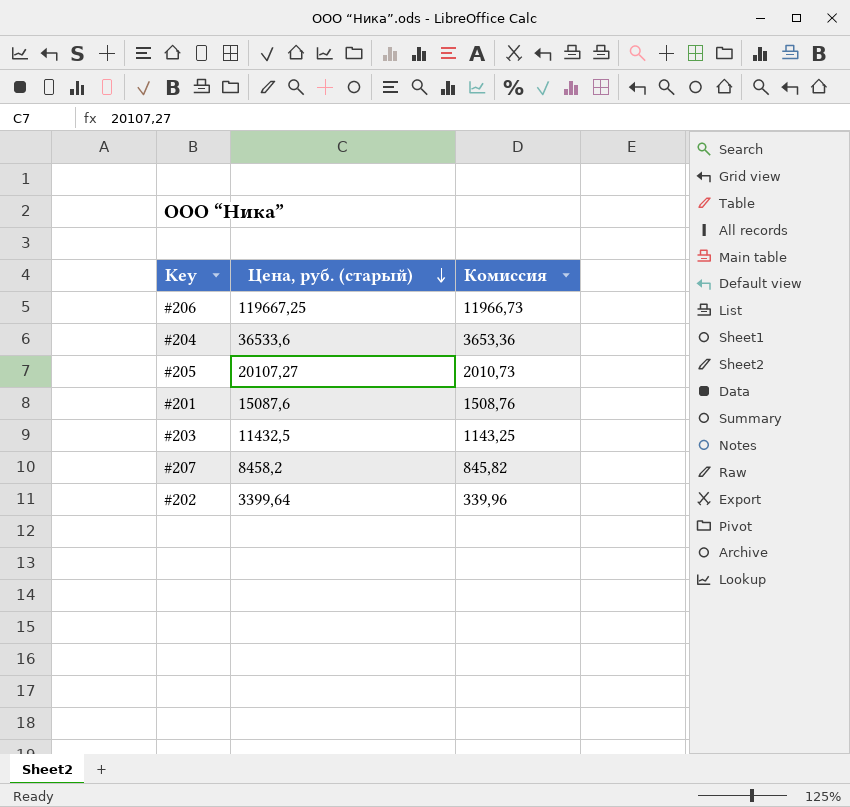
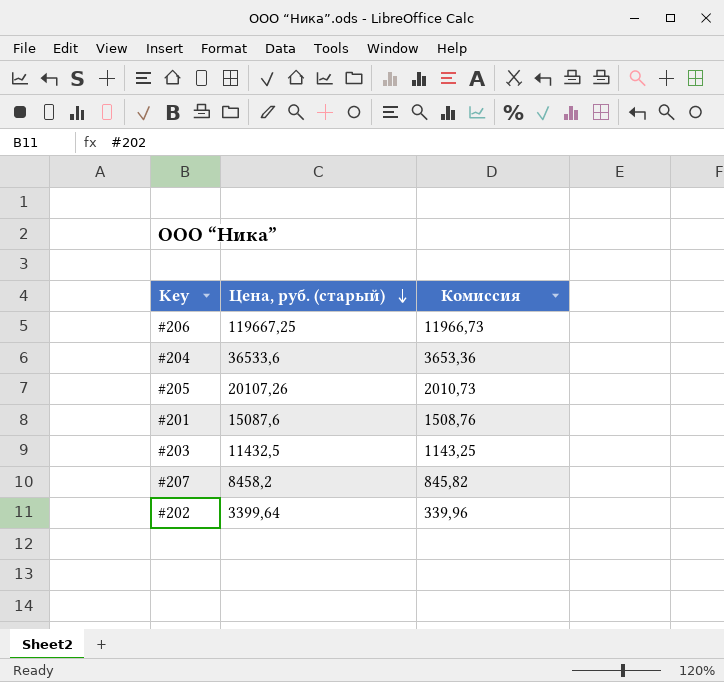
#205 | Цена, руб. (старый): 20107,27 -> 20107,26

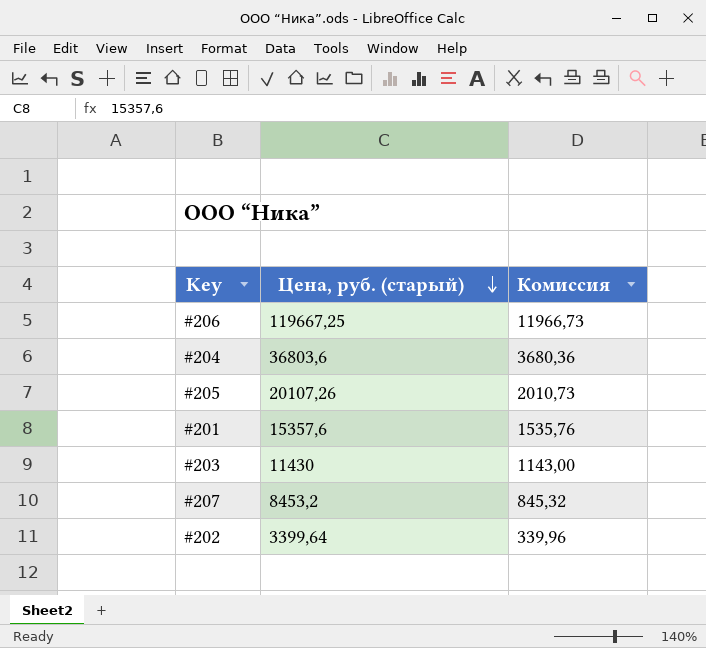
#204 | Цена, руб. (старый): 36533,6 -> 36803,6
#204 | Комиссия: 3653,36 -> 3680,36
#201 | Цена, руб. (старый): 15087,6 -> 15357,6
#201 | Комиссия: 1508,76 -> 1535,76
#203 | Цена, руб. (старый): 11432,5 -> 11430
#203 | Комиссия: 1143,25 -> 1143,00
#207 | Цена, руб. (старый): 8458,2 -> 8453,2
#207 | Комиссия: 845,82 -> 845,32

